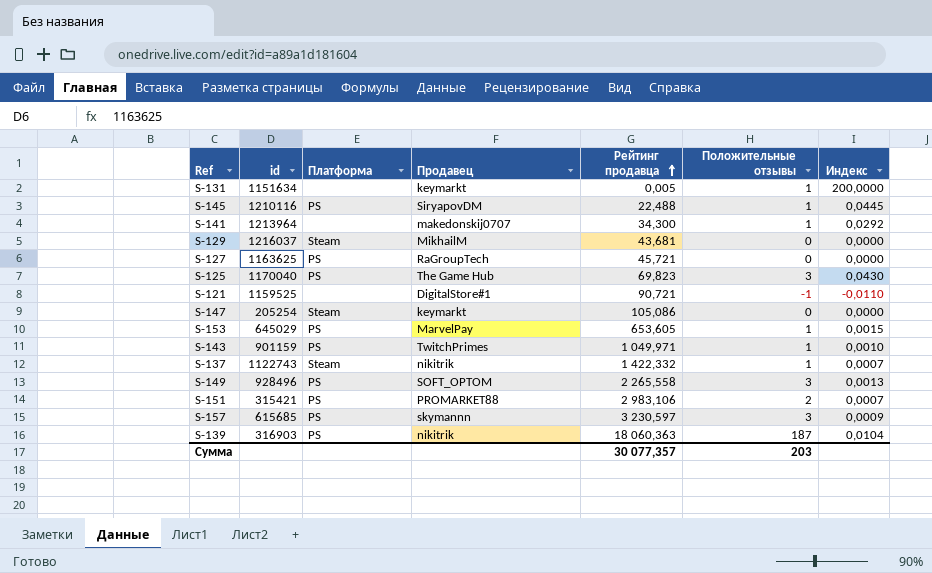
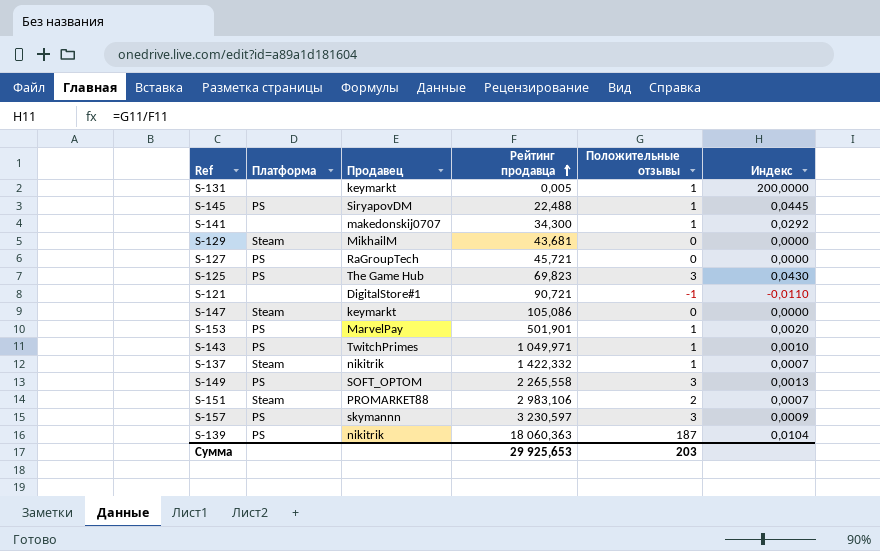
column id | position: 2 -> none
S-153 | Рейтинг продавца: 653,605 -> 501,901
S-153 | Индекс: 0,0015 -> 0,0020
S-151 | Платформа: PS -> Steam
Сумма | Рейтинг продавца: 30 077,357 -> 29 925,653

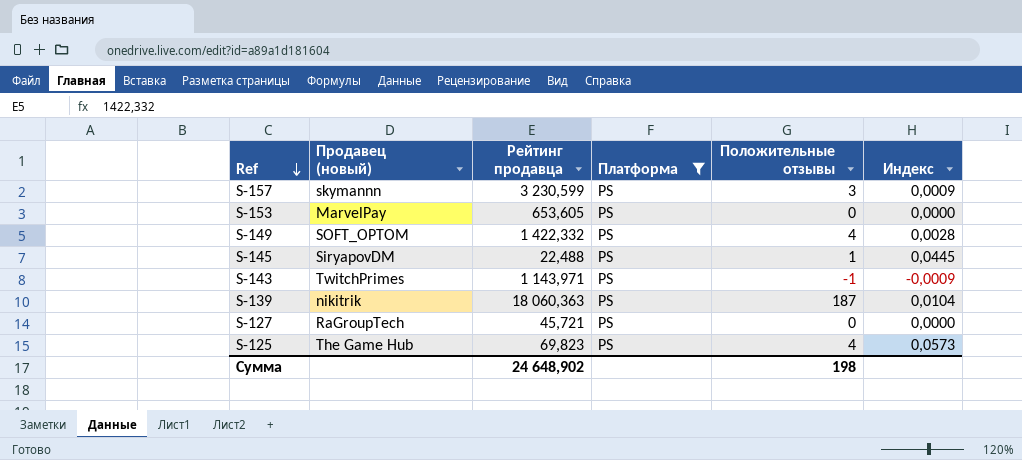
filter: none -> Платформа = PS
row order: Рейтинг продавца ascending -> Ref descending
column name: Продавец -> Продавец (новый)
column Платформа | position: 2 -> 4
S-157 | Рейтинг продавца: 3 230,597 -> 3 230,599
S-153 | Рейтинг продавца: 501,901 -> 653,605
S-153 | Положительные отзывы: 1 -> 0
S-153 | Индекс: 0,0020 -> 0,0000
S-149 | Рейтинг продавца: 2 265,558 -> 1 422,332
S-149 | Положительные отзывы: 3 -> 4
S-149 | Индекс: 0,0013 -> 0,0028
S-143 | Рейтинг продавца: 1 049,971 -> 1 143,971
S-143 | Положительные отзывы: 1 -> -1
S-143 | Индекс: 0,0010 -> -0,0009
S-125 | Положительные отзывы: 3 -> 4
S-125 | Индекс: 0,0430 -> 0,0573
Сумма | Рейтинг продавца: 29 925,653 -> 24 648,902
Сумма | Положительные отзывы: 203 -> 198

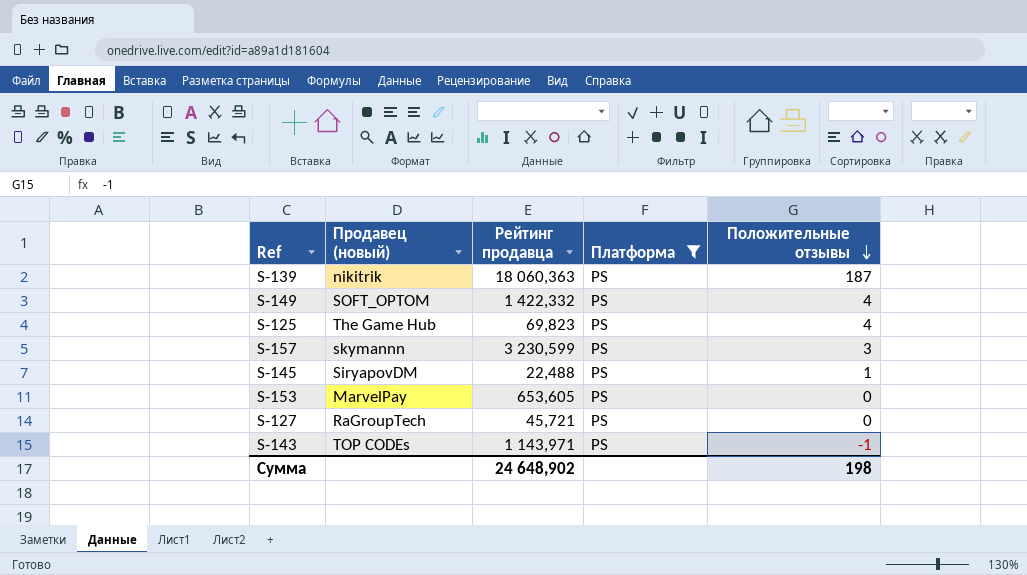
row order: Ref descending -> Положительные отзывы descending
column Индекс | formula: [Положительные отзывы] / [Рейтинг продавца] -> none
S-143 | Продавец (новый): TwitchPrimes -> TOP CODEs

